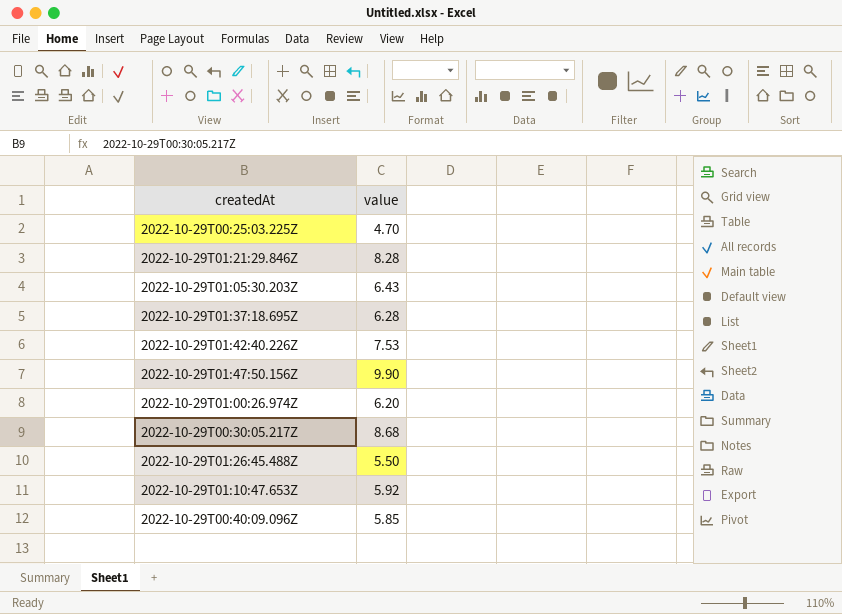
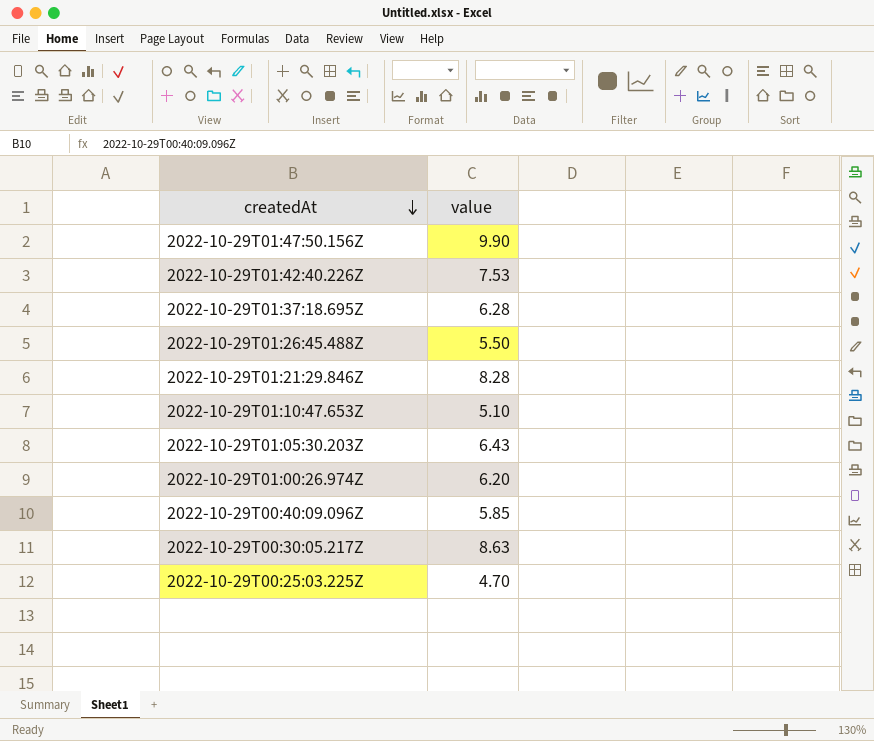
row order: none -> createdAt descending
2022-10-29T01:10:47.653Z | value: 5.92 -> 5.10
2022-10-29T00:30:05.217Z | value: 8.68 -> 8.63

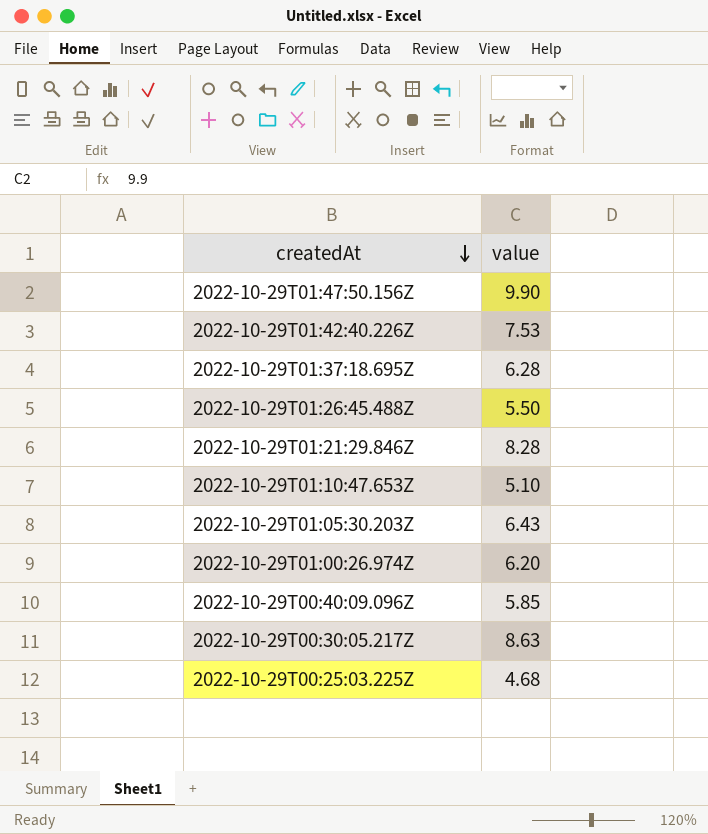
2022-10-29T00:25:03.225Z | value: 4.70 -> 4.68

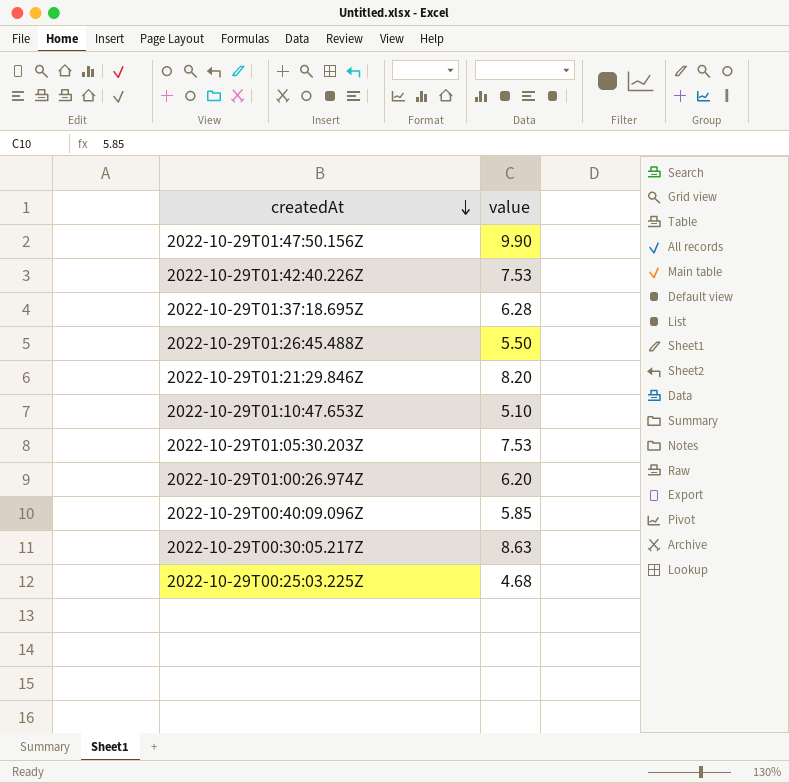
2022-10-29T01:21:29.846Z | value: 8.28 -> 8.20
2022-10-29T01:05:30.203Z | value: 6.43 -> 7.53

